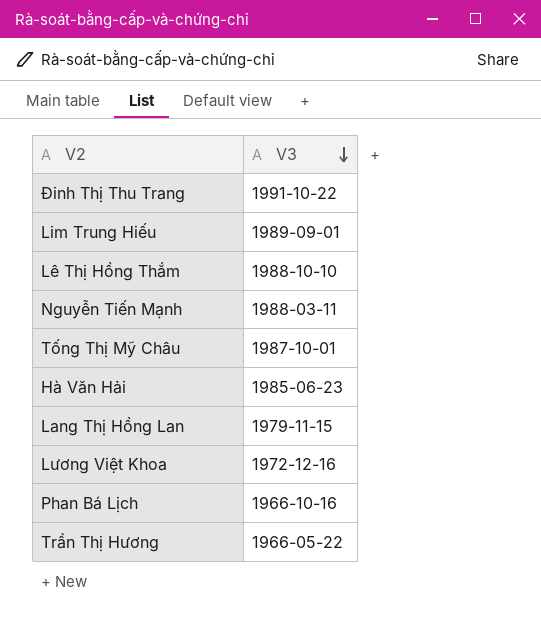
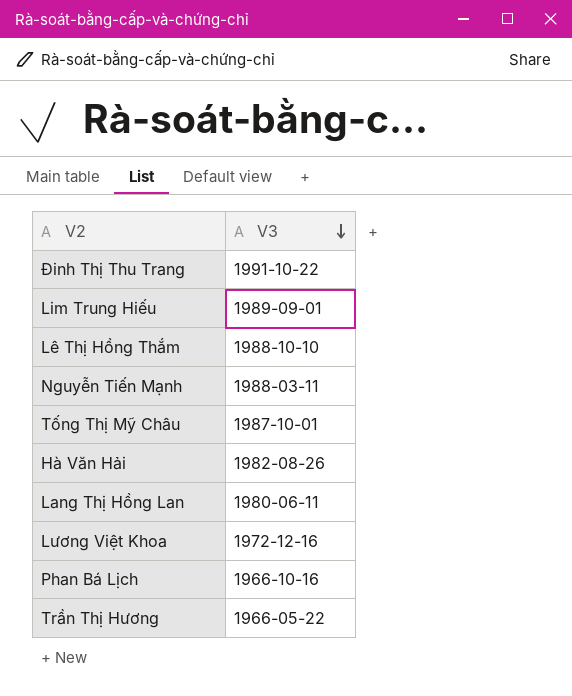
Hà Văn Hải | V3: 1985-06-23 -> 1982-08-26
Lang Thị Hồng Lan | V3: 1979-11-15 -> 1980-06-11

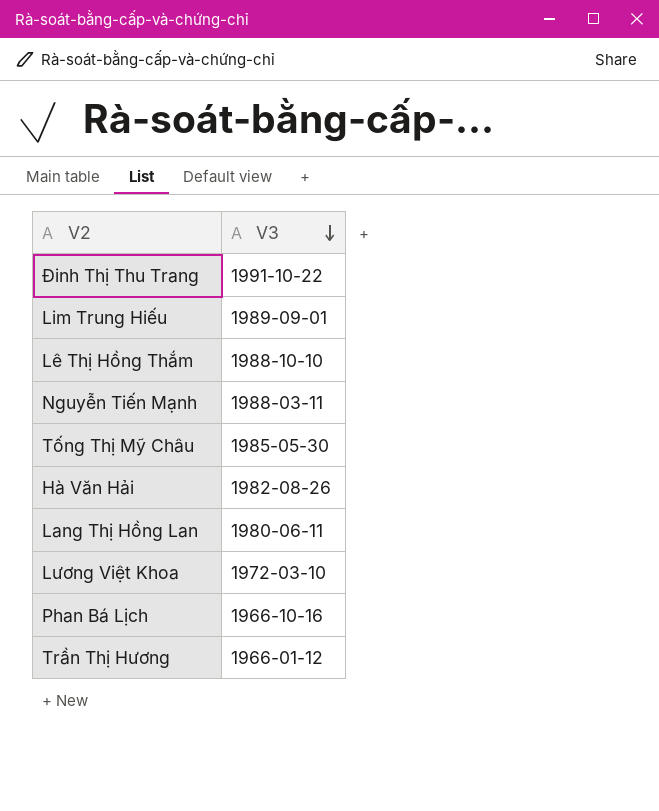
Tống Thị Mỹ Châu | V3: 1987-10-01 -> 1985-05-30
Lương Việt Khoa | V3: 1972-12-16 -> 1972-03-10
Trần Thị Hương | V3: 1966-05-22 -> 1966-01-12

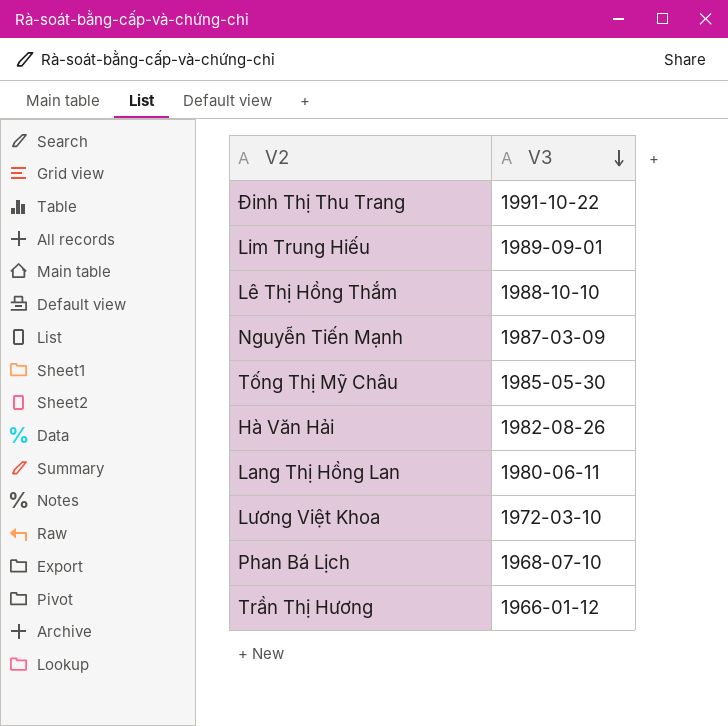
Nguyễn Tiến Mạnh | V3: 1988-03-11 -> 1987-03-09
Phan Bá Lịch | V3: 1966-10-16 -> 1968-07-10

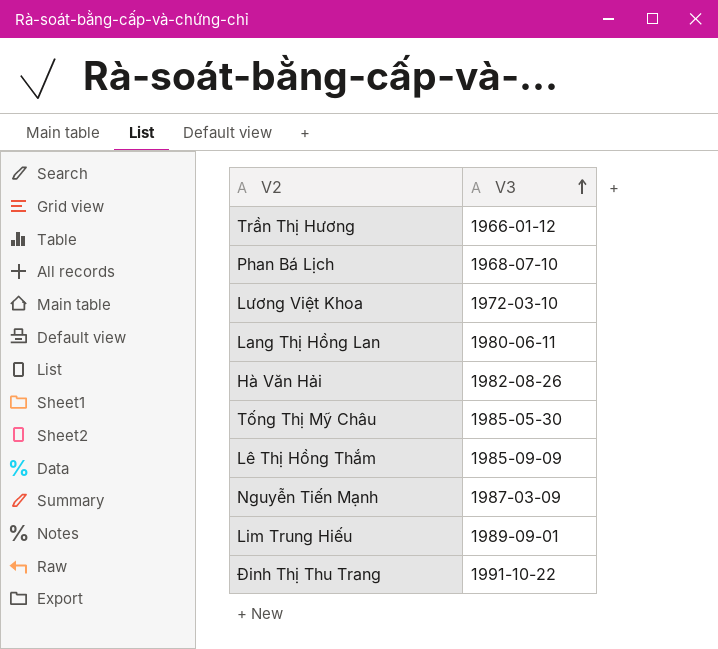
row order: V3 descending -> V3 ascending
Lê Thị Hồng Thắm | V3: 1988-10-10 -> 1985-09-09

